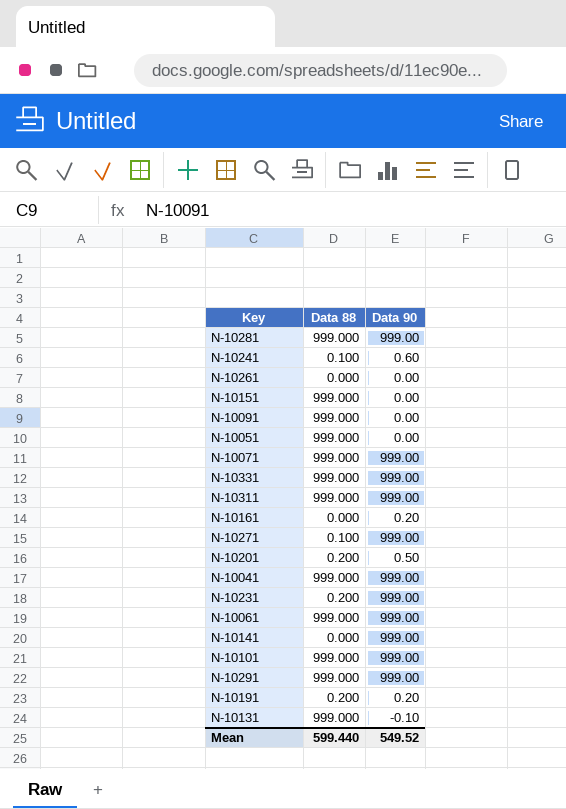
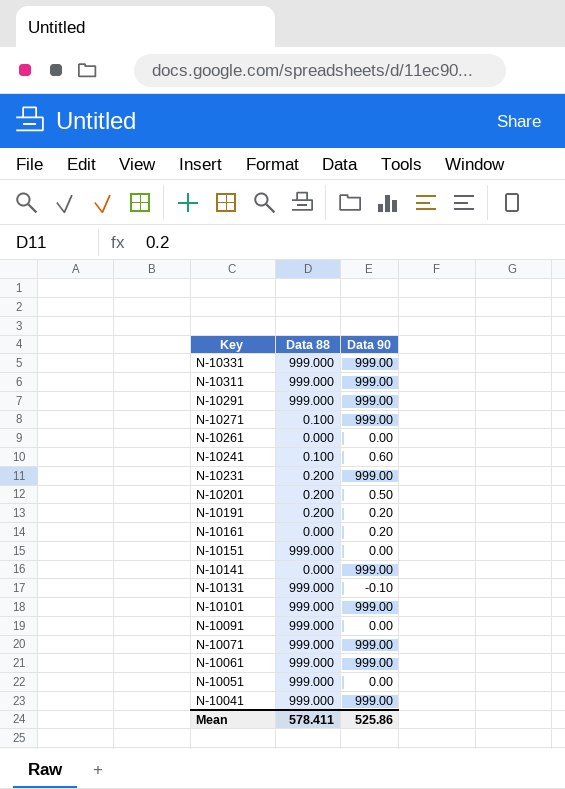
row order: none -> Key descending
row N-10281: 999.000 | 999.00 -> none
Mean | Data 88: 599.440 -> 578.411
Mean | Data 90: 549.52 -> 525.86

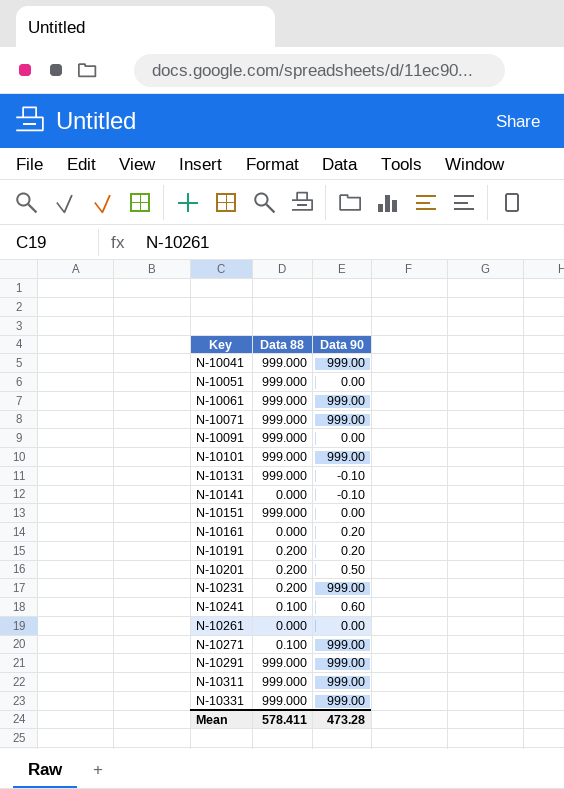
row order: Key descending -> Key ascending
N-10141 | Data 90: 999.00 -> -0.10
Mean | Data 90: 525.86 -> 473.28

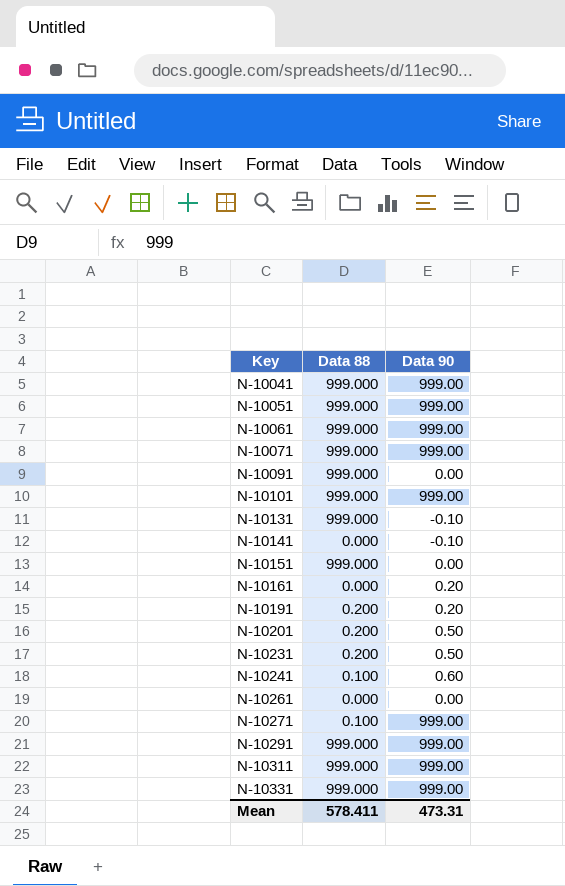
N-10051 | Data 90: 0.00 -> 999.00
N-10231 | Data 90: 999.00 -> 0.50
Mean | Data 90: 473.28 -> 473.31

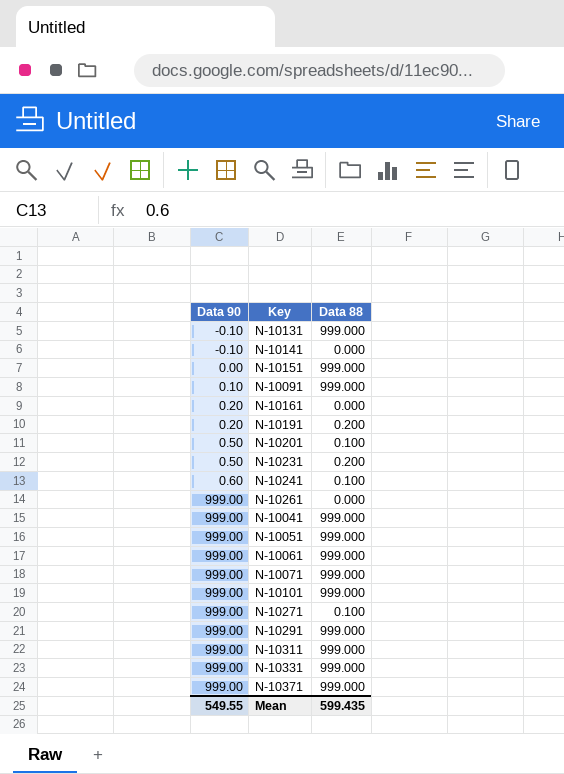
row order: Key ascending -> Data 90 ascending
column Data 90 | position: 3 -> 1
N-10091 | Data 90: 0.00 -> 0.10
N-10201 | Data 88: 0.200 -> 0.100
N-10261 | Data 90: 0.00 -> 999.00
row N-10371: none -> 999.00 | 999.000
Mean | Data 90: 473.31 -> 549.55
Mean | Data 88: 578.411 -> 599.435

